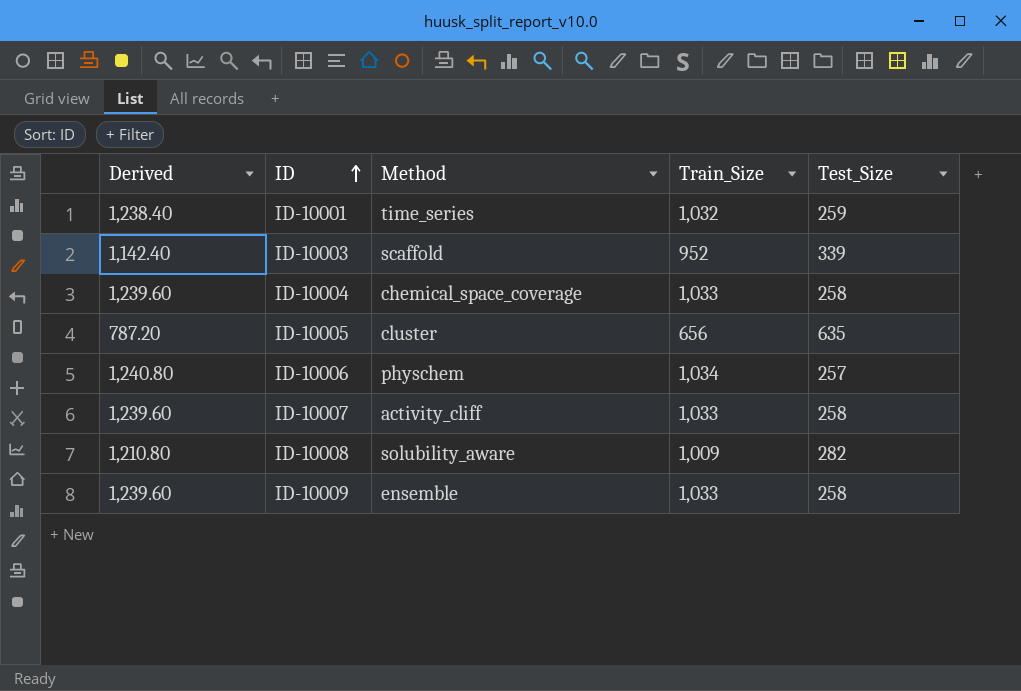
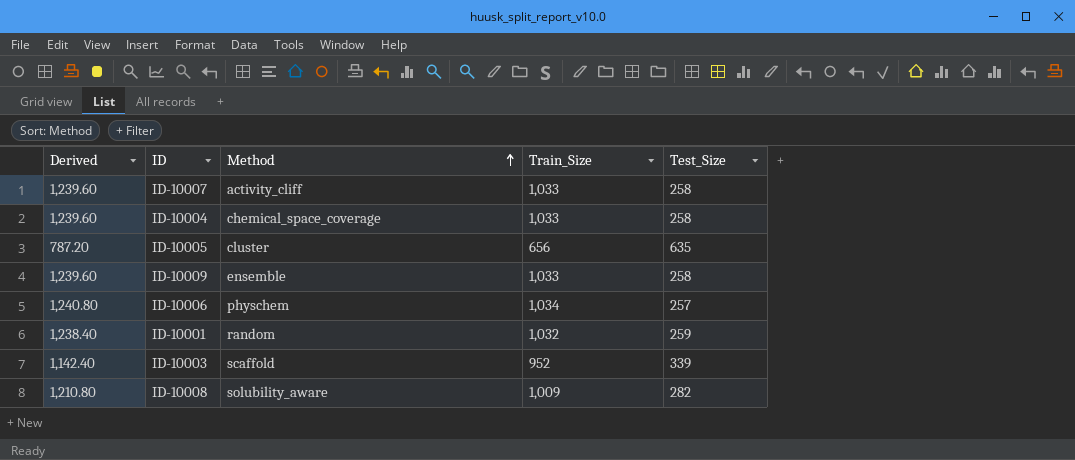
row order: ID ascending -> Method ascending
ID-10001 | Method: time_series -> random

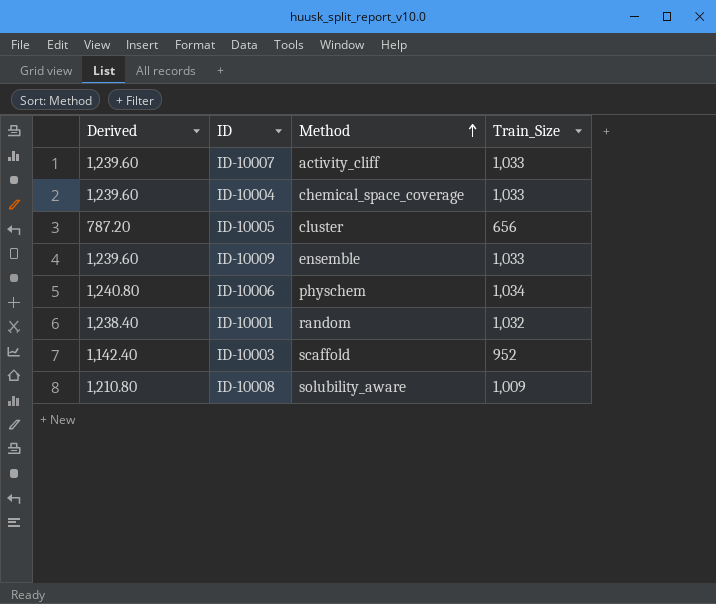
column Test_Size | position: 5 -> none

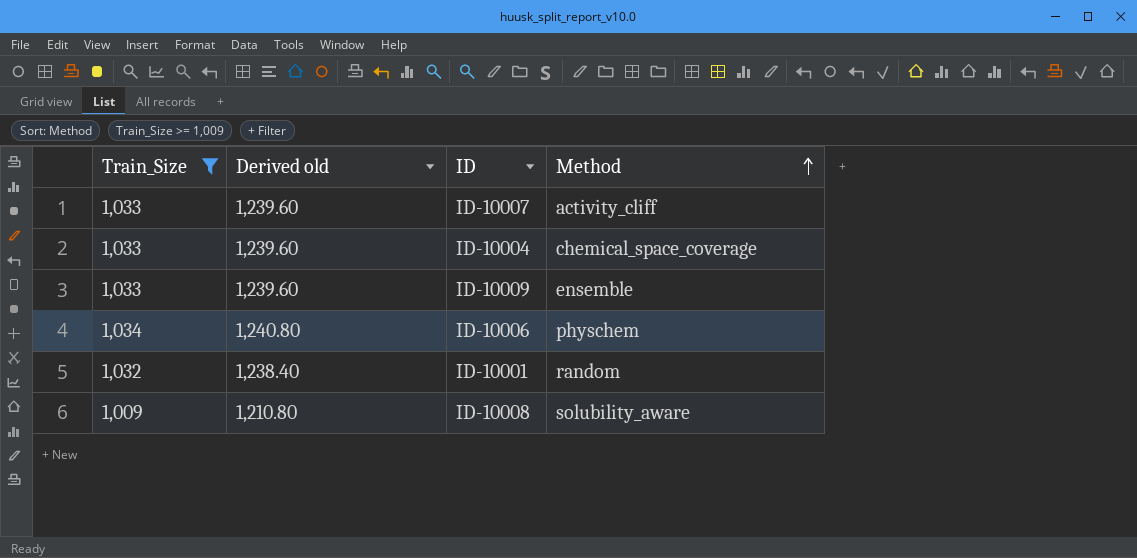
filter: none -> Train_Size >= 1,009
column Train_Size | position: 4 -> 1
column name: Derived -> Derived old

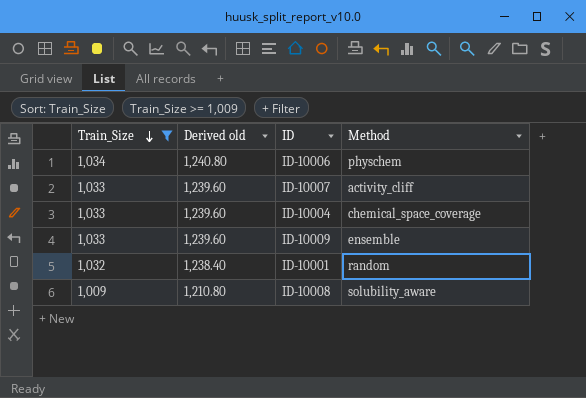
row order: Method ascending -> Train_Size descending

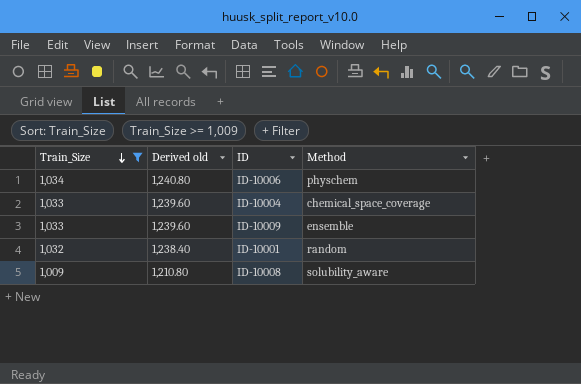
row ID-10007: 1,033 | 1,239.60 | activity_cliff -> none

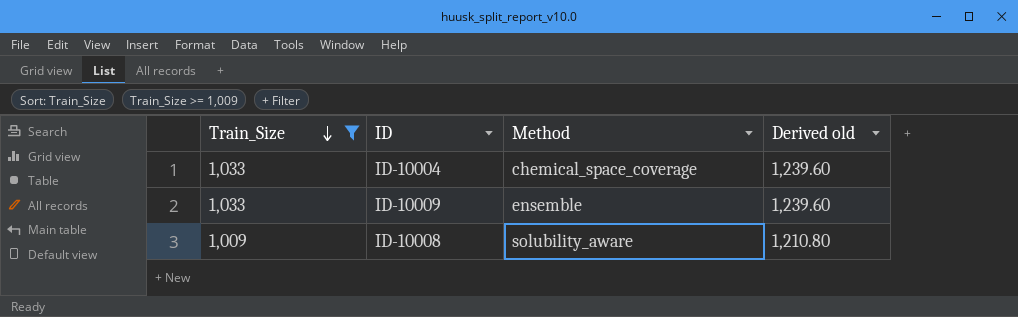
column Derived old | position: 2 -> 4
row ID-10006: 1,034 | 1,240.80 | physchem -> none
row ID-10001: 1,032 | 1,238.40 | random -> none

